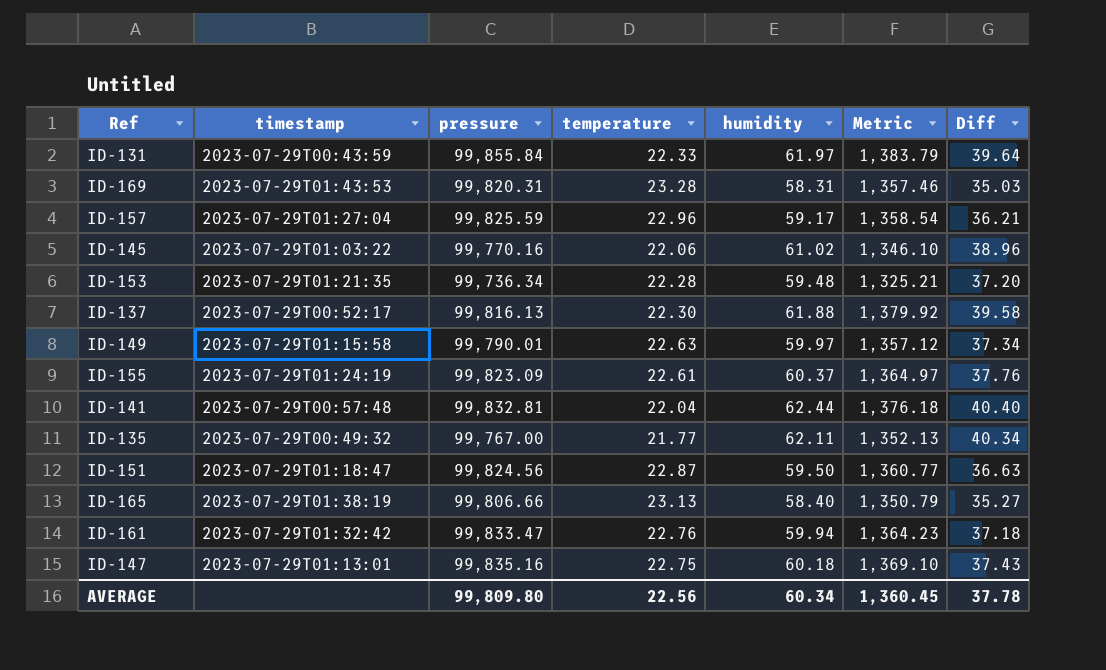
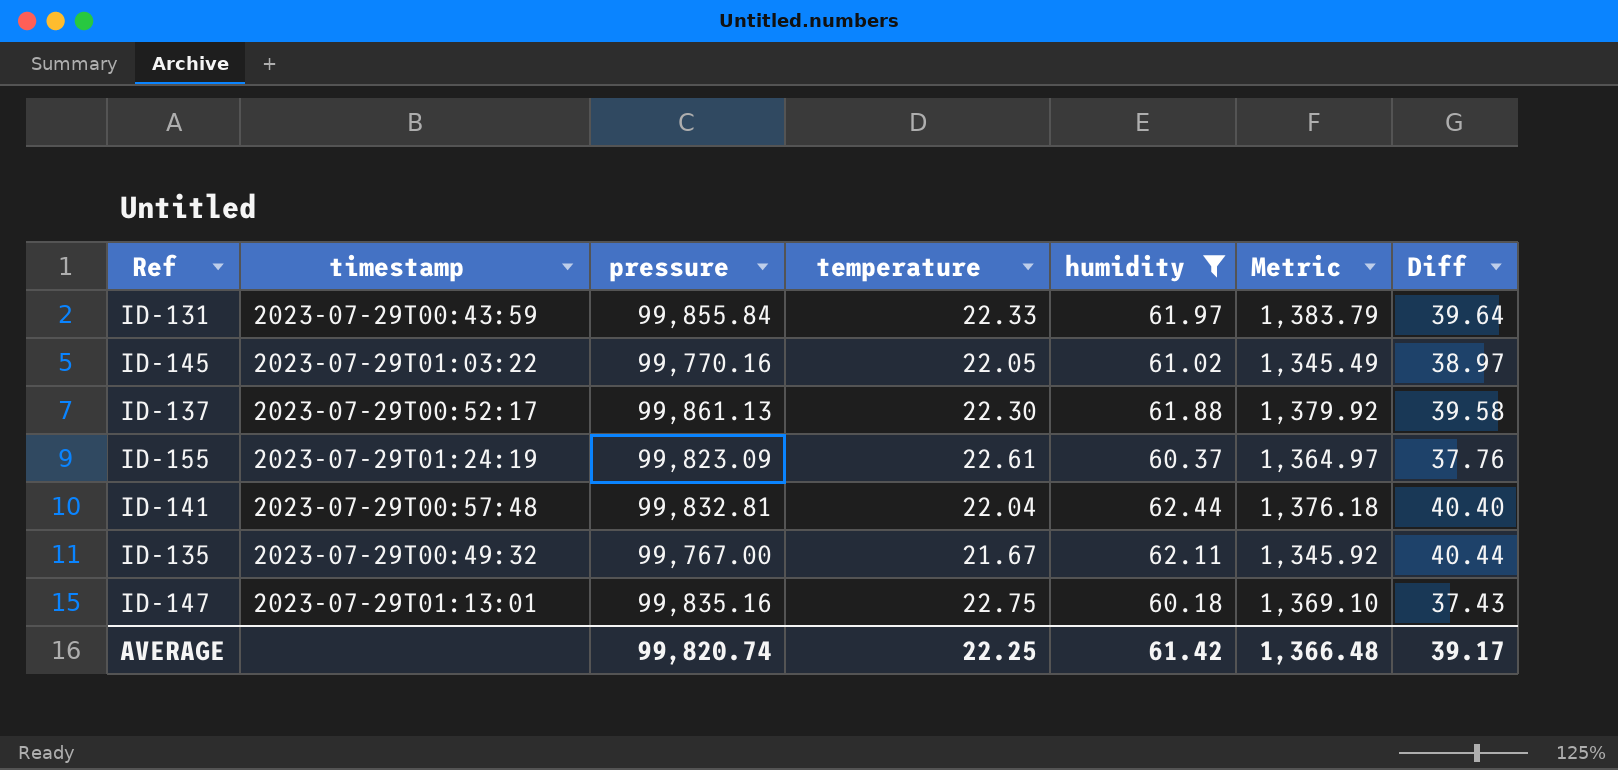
filter: none -> humidity >= 60.18
ID-145 | temperature: 22.06 -> 22.05
ID-145 | Metric: 1,346.10 -> 1,345.49
ID-145 | Diff: 38.96 -> 38.97
ID-137 | pressure: 99,816.13 -> 99,861.13
ID-135 | temperature: 21.77 -> 21.67
ID-135 | Metric: 1,352.13 -> 1,345.92
ID-135 | Diff: 40.34 -> 40.44
AVERAGE | pressure: 99,809.80 -> 99,820.74
AVERAGE | temperature: 22.56 -> 22.25
AVERAGE | humidity: 60.34 -> 61.42
AVERAGE | Metric: 1,360.45 -> 1,366.48
AVERAGE | Diff: 37.78 -> 39.17

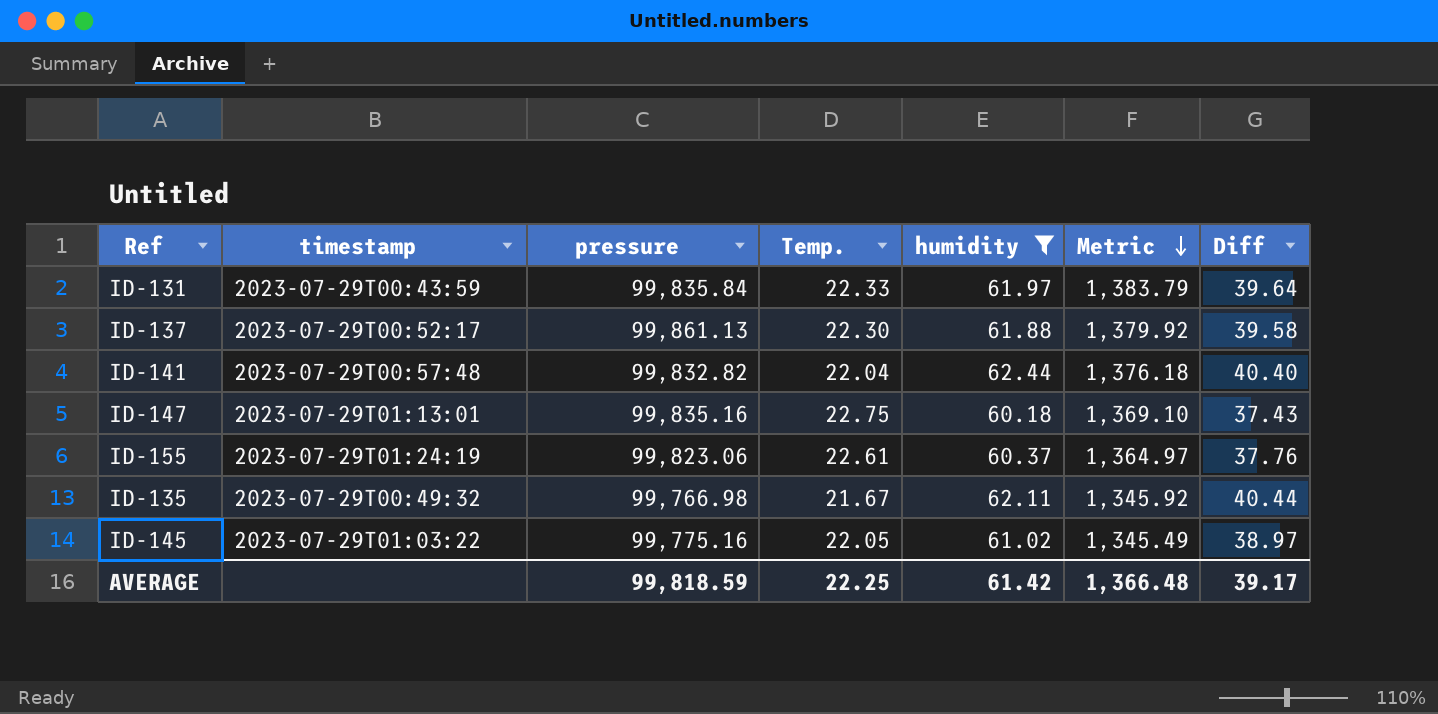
row order: none -> Metric descending
column name: temperature -> Temp.
ID-131 | pressure: 99,855.84 -> 99,835.84
ID-141 | pressure: 99,832.81 -> 99,832.82
ID-155 | pressure: 99,823.09 -> 99,823.06
ID-135 | pressure: 99,767.00 -> 99,766.98
ID-145 | pressure: 99,770.16 -> 99,775.16
AVERAGE | pressure: 99,820.74 -> 99,818.59

